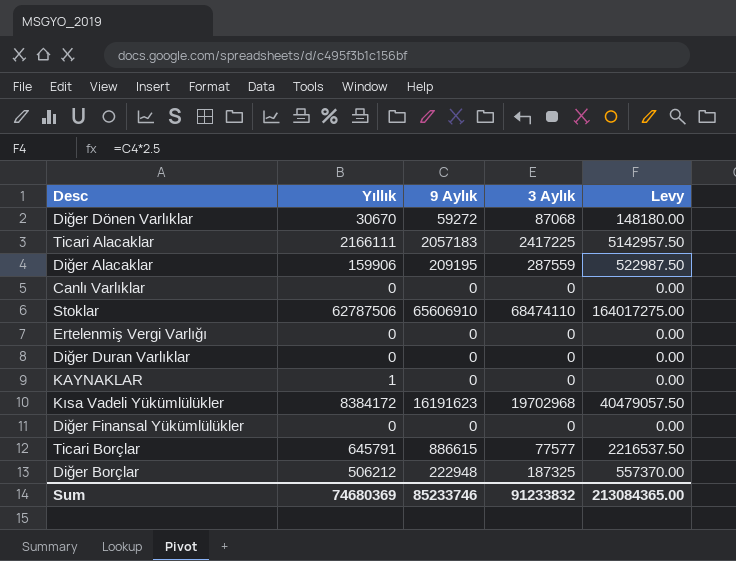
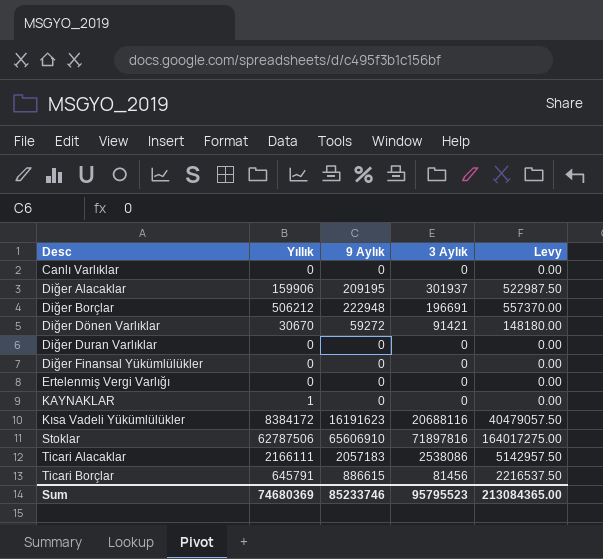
row order: none -> Desc ascending
Diğer Alacaklar | 3 Aylık: 287559 -> 301937
Diğer Borçlar | 3 Aylık: 187325 -> 196691
Diğer Dönen Varlıklar | 3 Aylık: 87068 -> 91421
Kısa Vadeli Yükümlülükler | 3 Aylık: 19702968 -> 20688116
Stoklar | 3 Aylık: 68474110 -> 71897816
Ticari Alacaklar | 3 Aylık: 2417225 -> 2538086
Ticari Borçlar | 3 Aylık: 77577 -> 81456
Sum | 3 Aylık: 91233832 -> 95795523

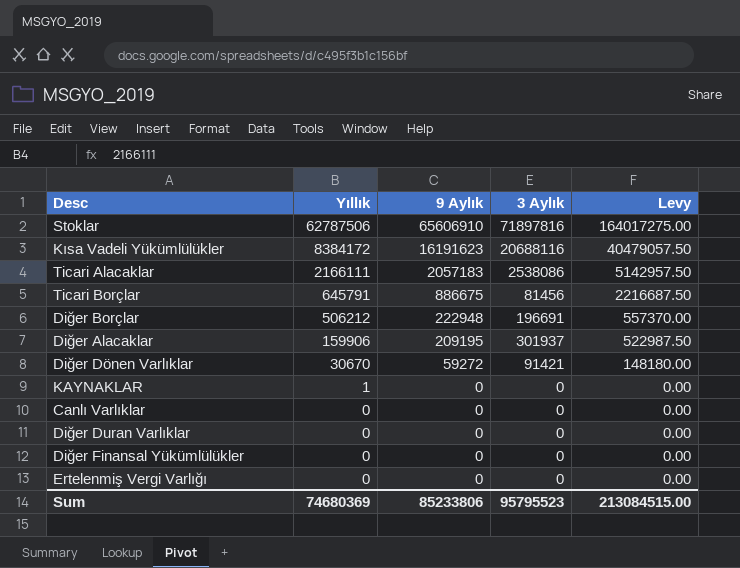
row order: Desc ascending -> Yıllık descending
Ticari Borçlar | 9 Aylık: 886615 -> 886675
Ticari Borçlar | Levy: 2216537.50 -> 2216687.50
Sum | 9 Aylık: 85233746 -> 85233806
Sum | Levy: 213084365.00 -> 213084515.00

